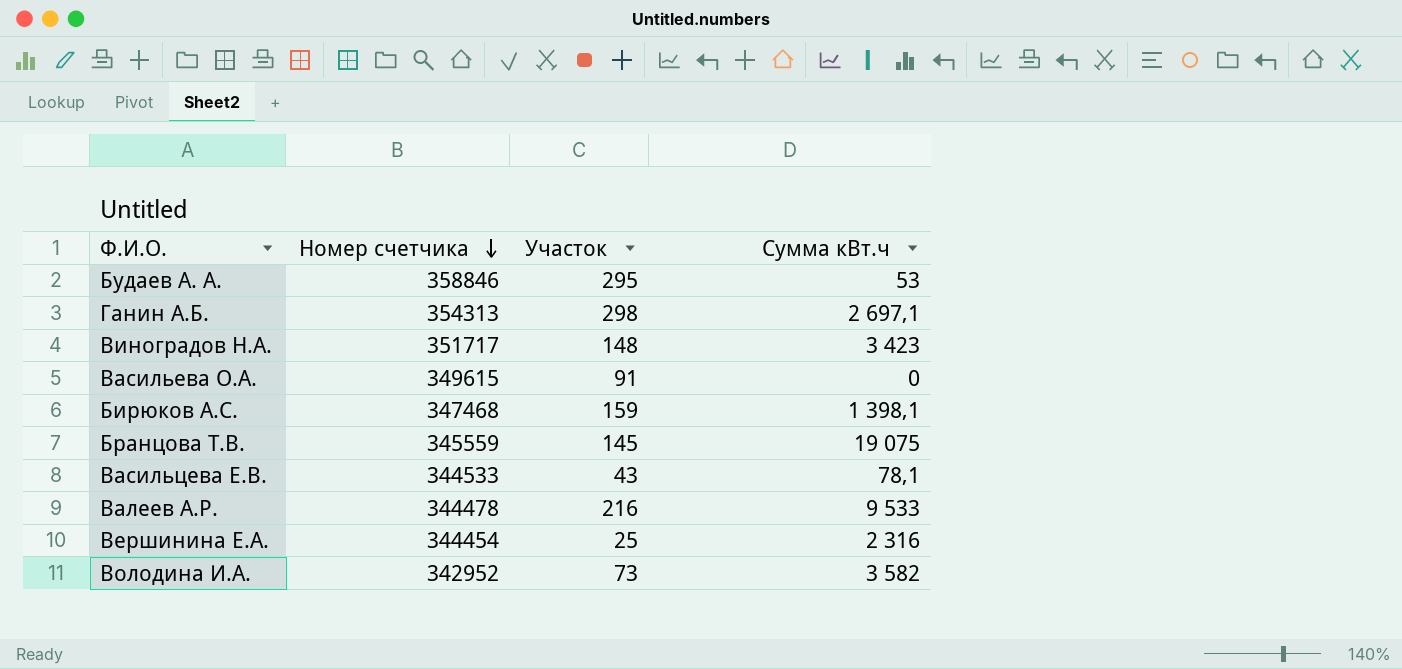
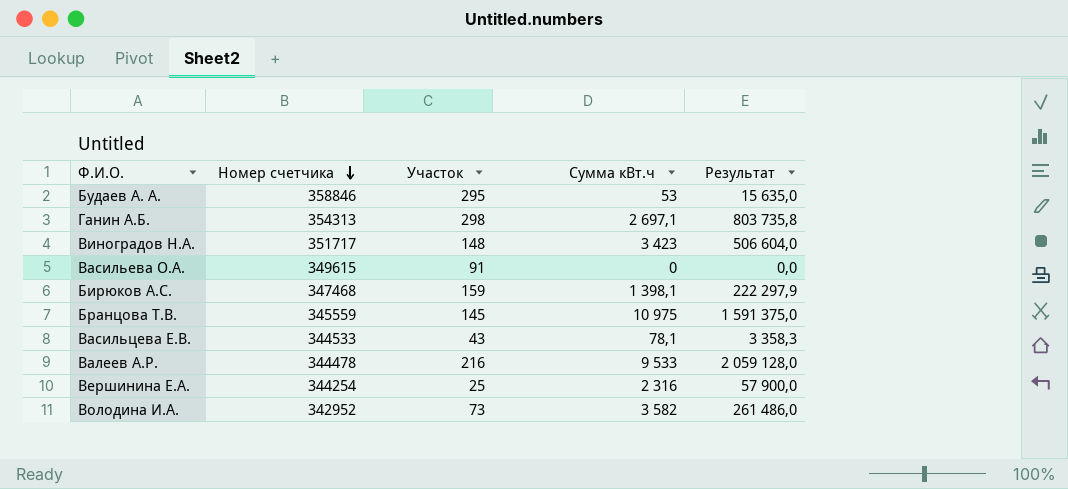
column Результат | formula: none -> [Участок] * [Сумма кВт.ч]
Бранцова Т.В. | Сумма кВт.ч: 19 075 -> 10 975
Вершинина Е.А. | Номер счетчика: 344454 -> 344254

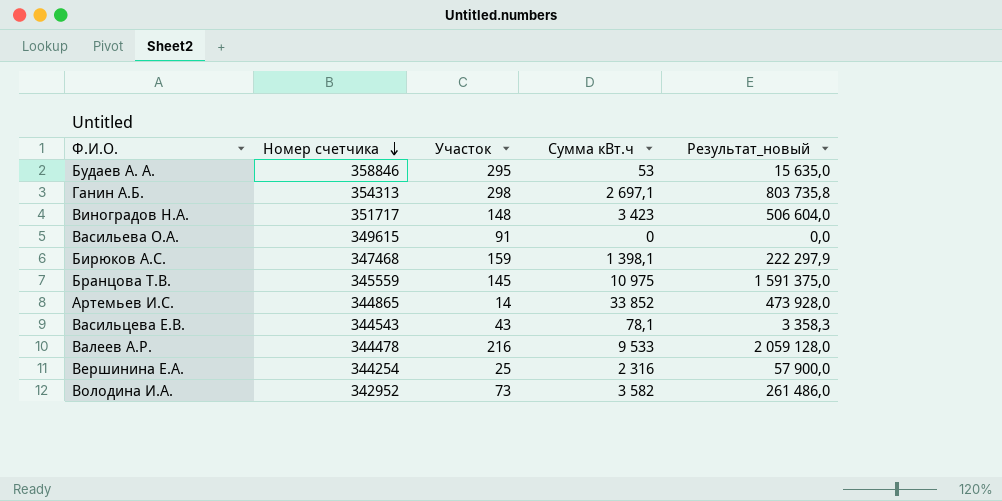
column name: Результат -> Результат_новый
row Артемьев И.С.: none -> 344865 | 14 | 33 852 | 473 928,0
Васильцева Е.В. | Номер счетчика: 344533 -> 344543

